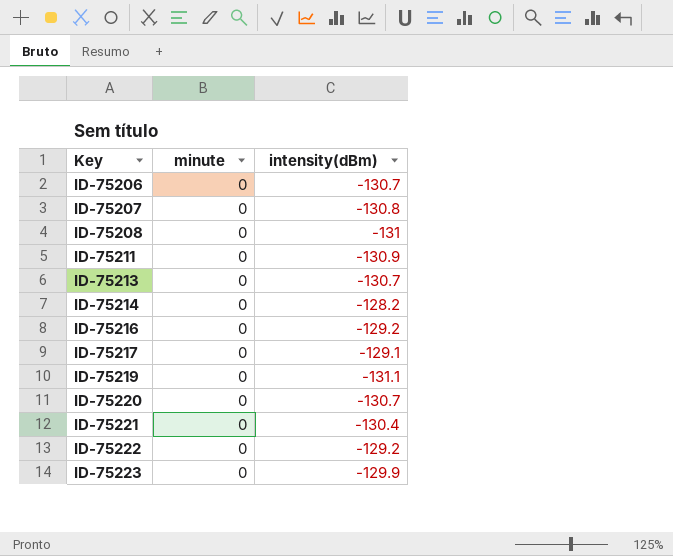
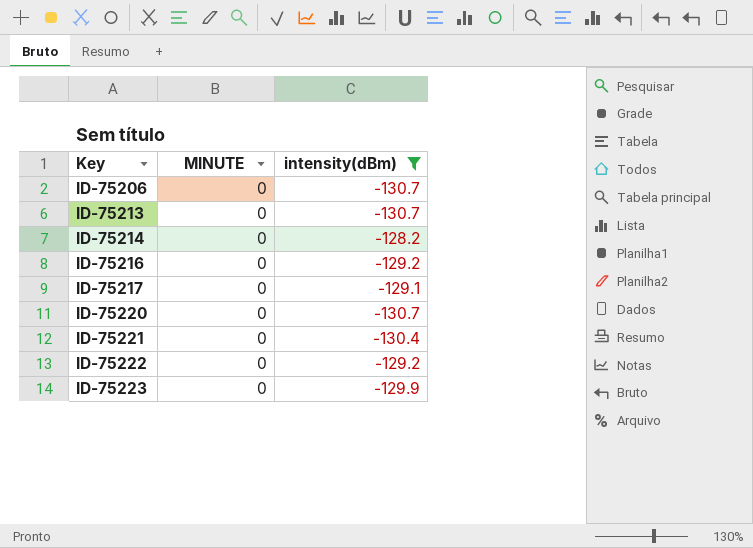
filter: none -> intensity(dBm) >= -130.7
column name: minute -> MINUTE

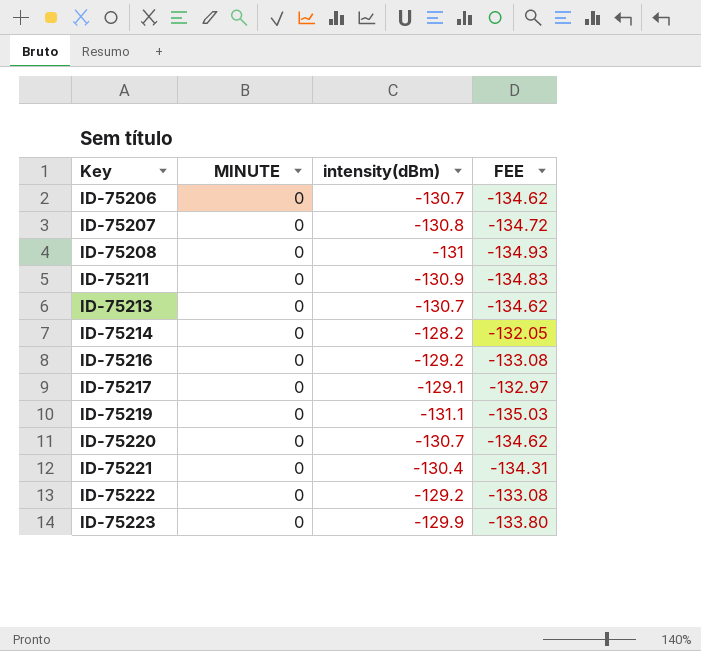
filter: intensity(dBm) >= -130.7 -> none
column FEE | formula: none -> [intensity(dBm)] * 1.03

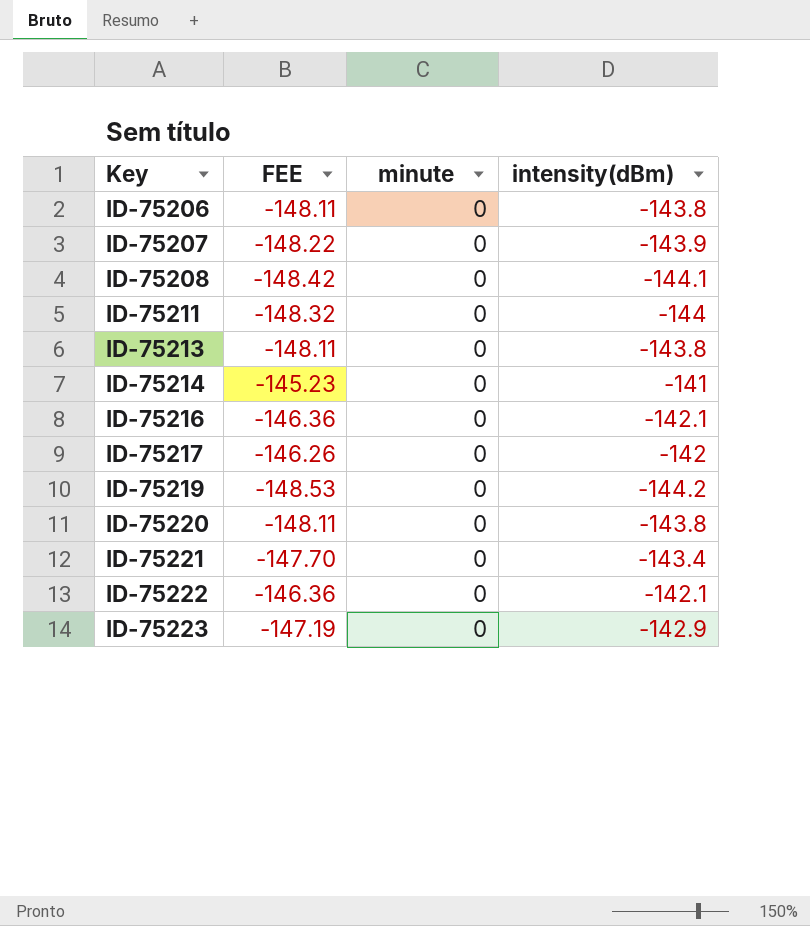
column FEE | position: 4 -> 2
column name: MINUTE -> minute
ID-75206 | FEE: -134.62 -> -148.11
ID-75206 | intensity(dBm): -130.7 -> -143.8
ID-75207 | FEE: -134.72 -> -148.22
ID-75207 | intensity(dBm): -130.8 -> -143.9
ID-75208 | FEE: -134.93 -> -148.42
ID-75208 | intensity(dBm): -131 -> -144.1
ID-75211 | FEE: -134.83 -> -148.32
ID-75211 | intensity(dBm): -130.9 -> -144
ID-75213 | FEE: -134.62 -> -148.11
ID-75213 | intensity(dBm): -130.7 -> -143.8
ID-75214 | FEE: -132.05 -> -145.23
ID-75214 | intensity(dBm): -128.2 -> -141
ID-75216 | FEE: -133.08 -> -146.36
ID-75216 | intensity(dBm): -129.2 -> -142.1
ID-75217 | FEE: -132.97 -> -146.26
ID-75217 | intensity(dBm): -129.1 -> -142
ID-75219 | FEE: -135.03 -> -148.53
ID-75219 | intensity(dBm): -131.1 -> -144.2
ID-75220 | FEE: -134.62 -> -148.11
ID-75220 | intensity(dBm): -130.7 -> -143.8
ID-75221 | FEE: -134.31 -> -147.70
ID-75221 | intensity(dBm): -130.4 -> -143.4
ID-75222 | FEE: -133.08 -> -146.36
ID-75222 | intensity(dBm): -129.2 -> -142.1
ID-75223 | FEE: -133.80 -> -147.19
ID-75223 | intensity(dBm): -129.9 -> -142.9

